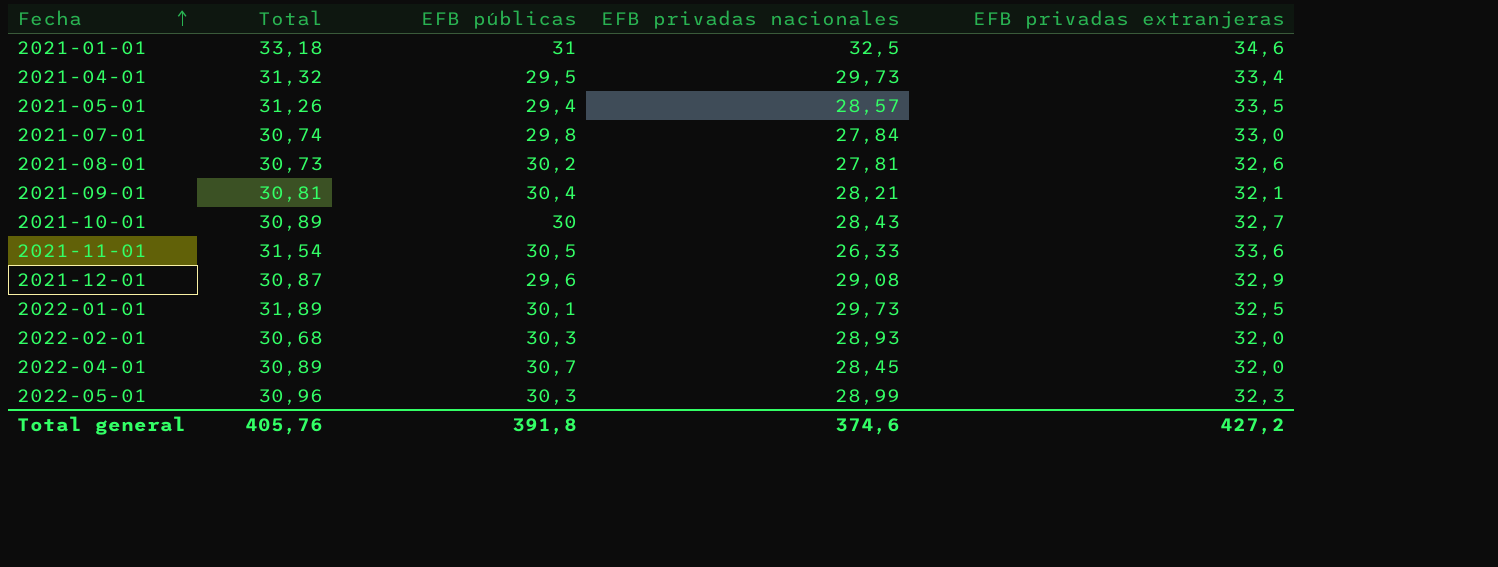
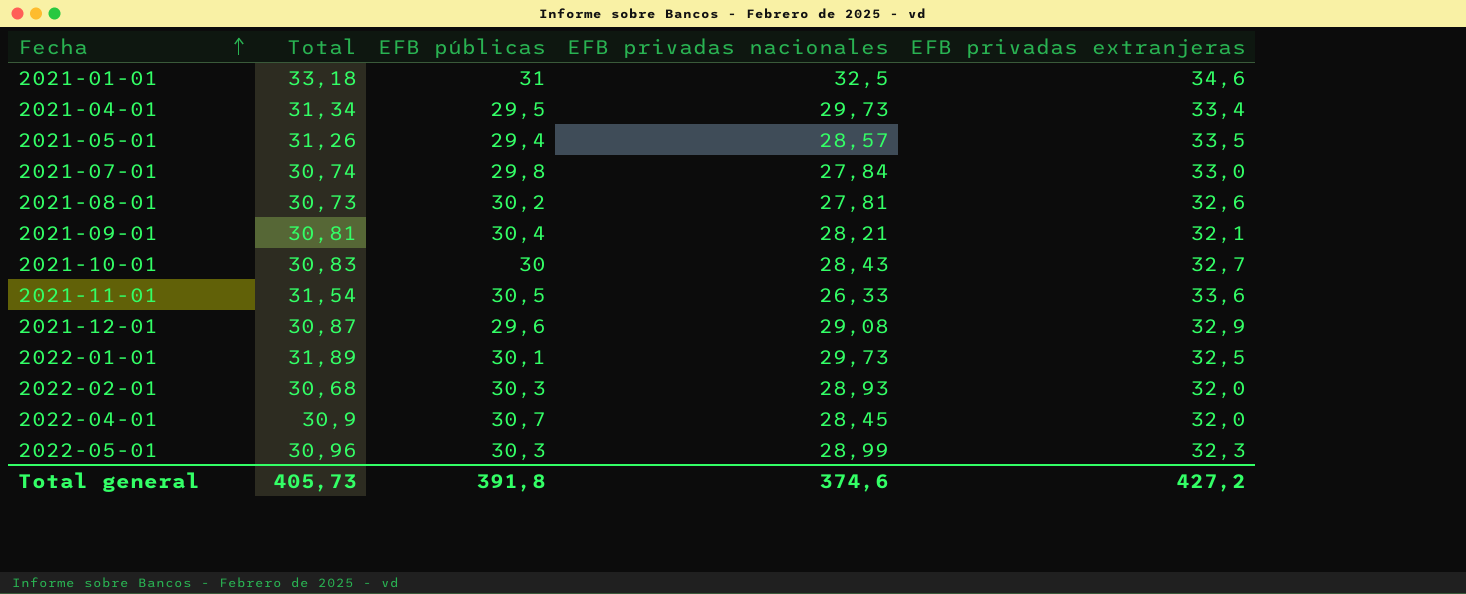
2021-04-01 | Total: 31,32 -> 31,34
2021-10-01 | Total: 30,89 -> 30,83
2022-04-01 | Total: 30,89 -> 30,9
Total general | Total: 405,76 -> 405,73

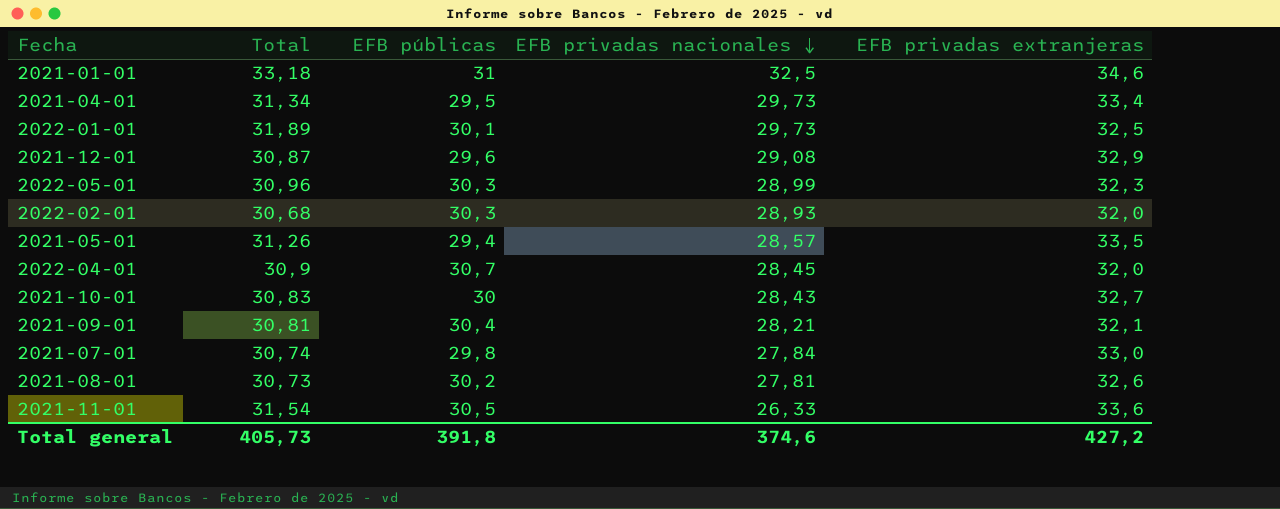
row order: Fecha ascending -> EFB privadas nacionales descending

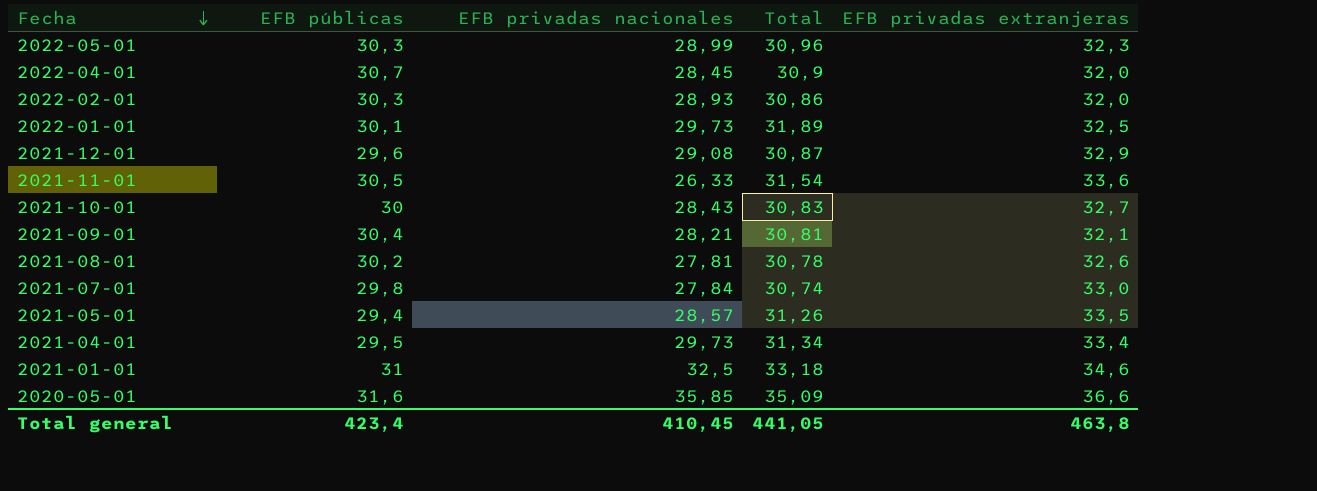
row order: EFB privadas nacionales descending -> Fecha descending
column Total | position: 2 -> 4
2022-02-01 | Total: 30,68 -> 30,86
2021-08-01 | Total: 30,73 -> 30,78
row 2020-05-01: none -> 31,6 | 35,85 | 35,09 | 36,6
Total general | EFB públicas: 391,8 -> 423,4
Total general | EFB privadas nacionales: 374,6 -> 410,45
Total general | Total: 405,73 -> 441,05
Total general | EFB privadas extranjeras: 427,2 -> 463,8

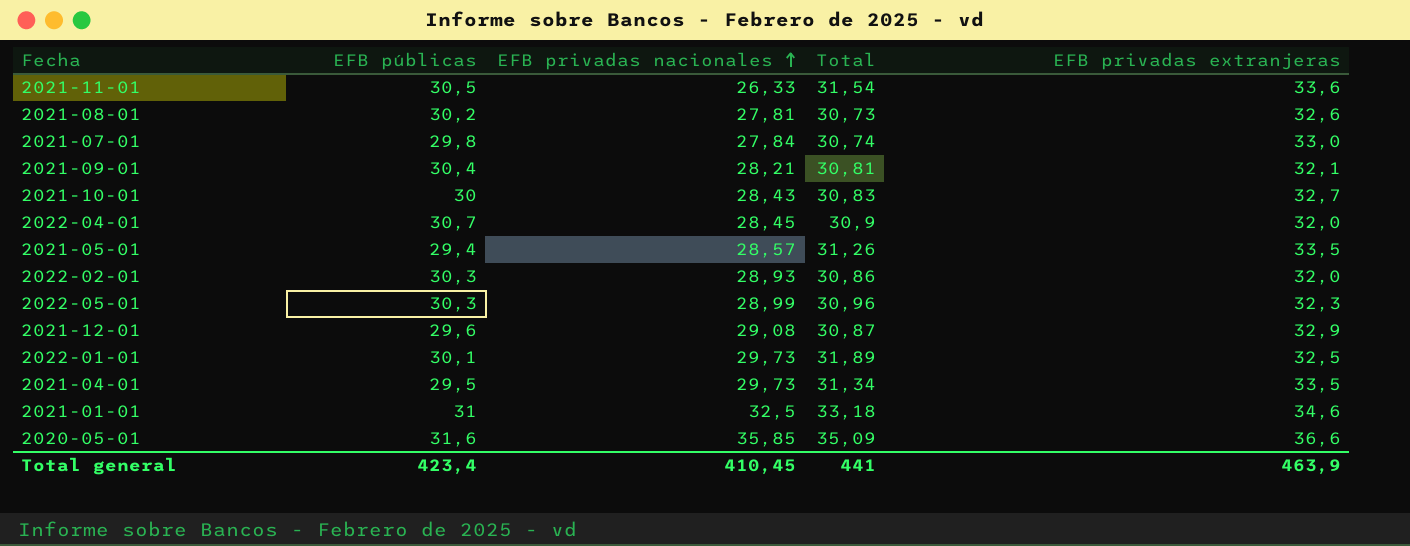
row order: Fecha descending -> EFB privadas nacionales ascending
2021-08-01 | Total: 30,78 -> 30,73
2021-04-01 | EFB privadas extranjeras: 33,4 -> 33,5
Total general | Total: 441,05 -> 441
Total general | EFB privadas extranjeras: 463,8 -> 463,9

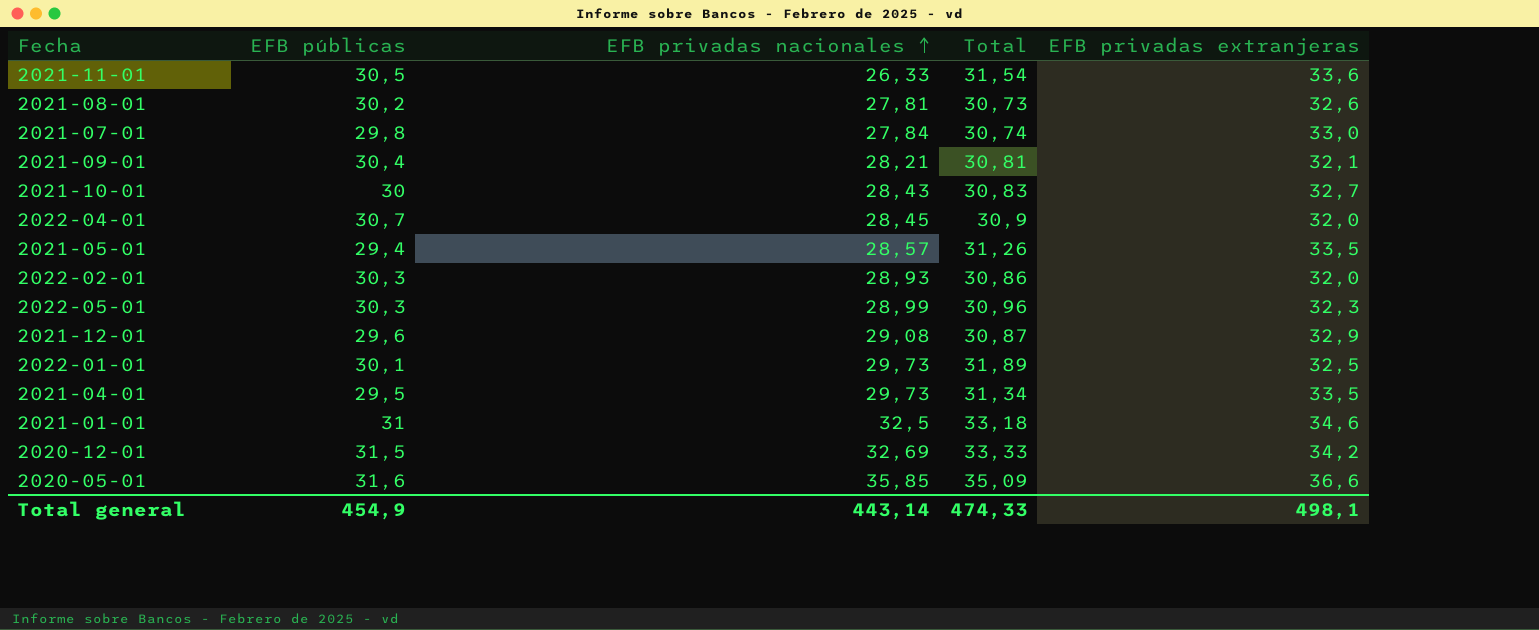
row 2020-12-01: none -> 31,5 | 32,69 | 33,33 | 34,2
Total general | EFB públicas: 423,4 -> 454,9
Total general | EFB privadas nacionales: 410,45 -> 443,14
Total general | Total: 441 -> 474,33
Total general | EFB privadas extranjeras: 463,9 -> 498,1

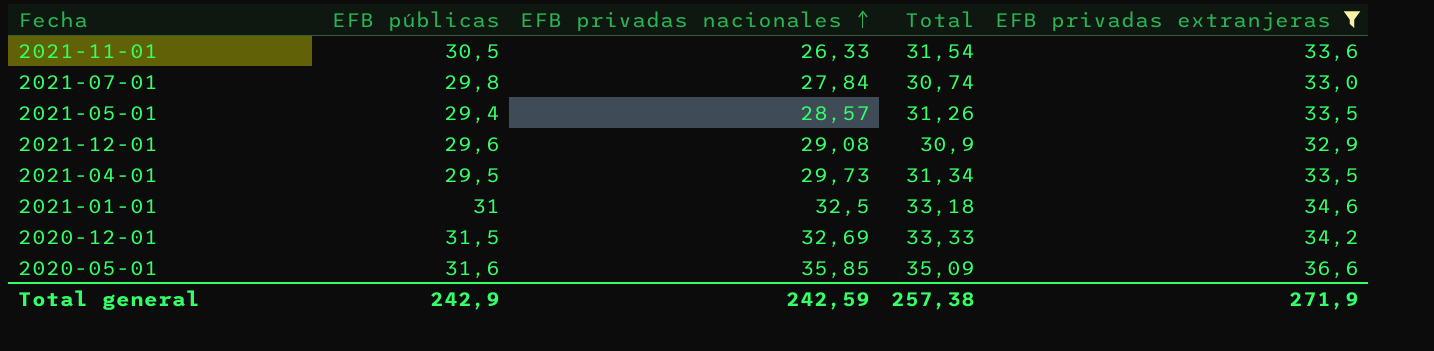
filter: none -> EFB privadas extranjeras >= 32,9
2021-12-01 | Total: 30,87 -> 30,9
Total general | EFB públicas: 454,9 -> 242,9
Total general | EFB privadas nacionales: 443,14 -> 242,59
Total general | Total: 474,33 -> 257,38
Total general | EFB privadas extranjeras: 498,1 -> 271,9

